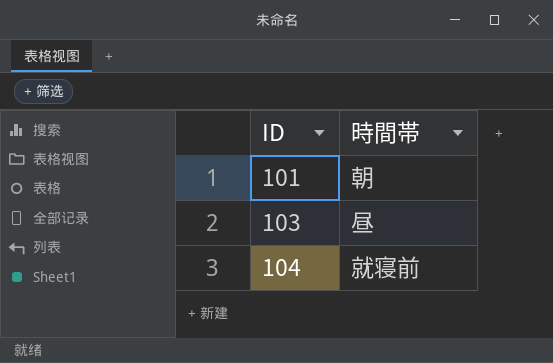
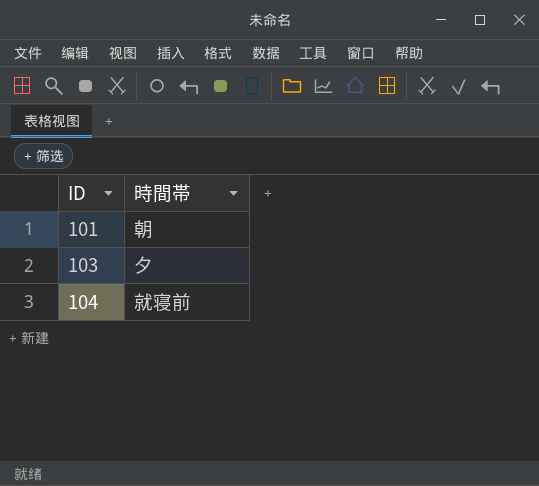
103 | 時間帯: 昼 -> 夕

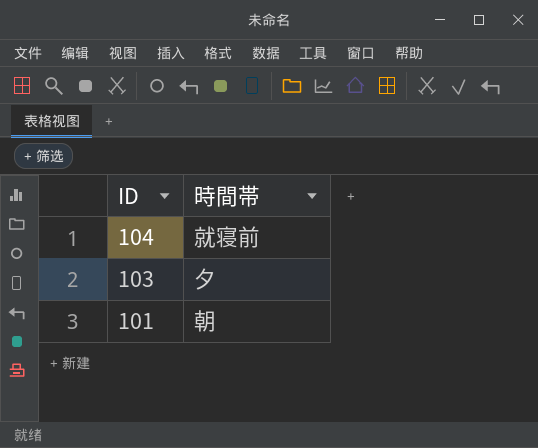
row order: ID ascending -> ID descending

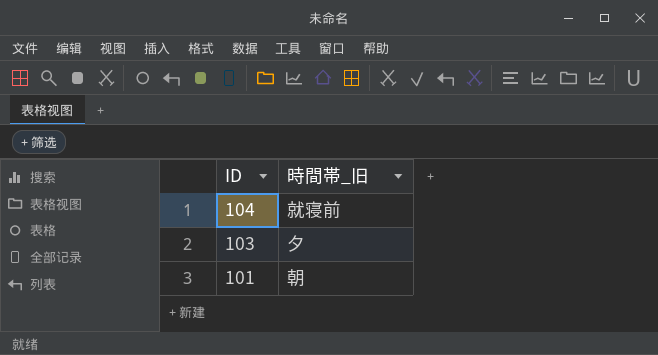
column name: 時間帯 -> 時間帯_旧

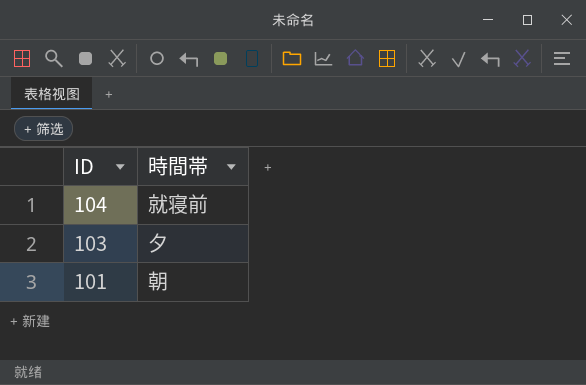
column name: 時間帯_旧 -> 時間帯

